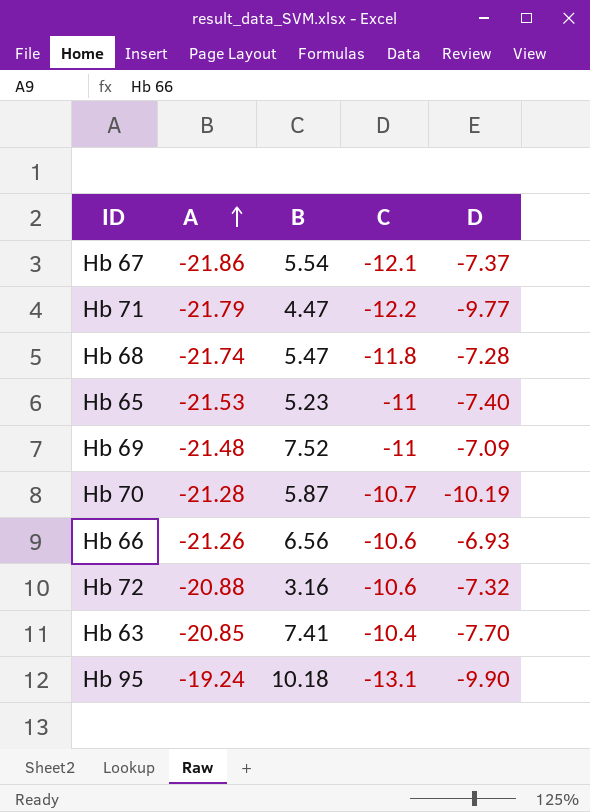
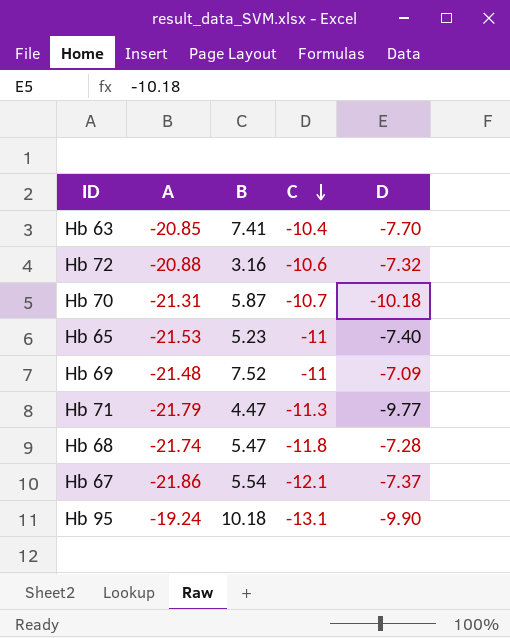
row order: A ascending -> C descending
row Hb 66: -21.26 | 6.56 | -10.6 | -6.93 -> none
Hb 70 | A: -21.28 -> -21.31
Hb 70 | D: -10.19 -> -10.18
Hb 71 | C: -12.2 -> -11.3

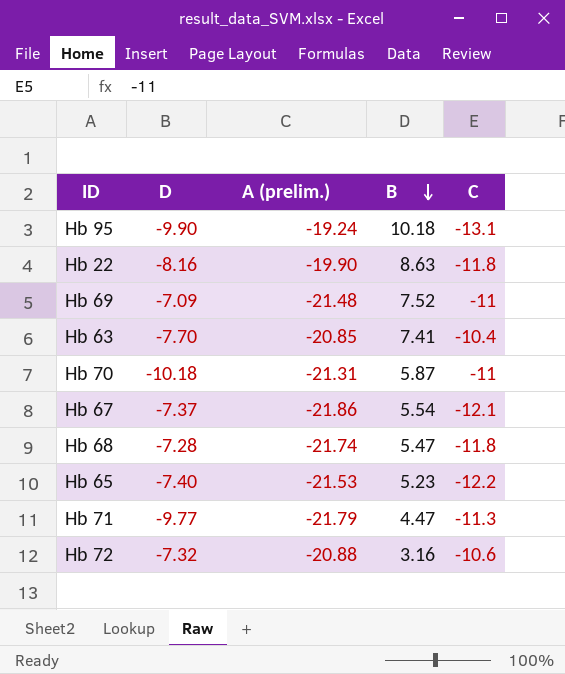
row order: C descending -> B descending
column D | position: 5 -> 2
column name: A -> A (prelim.)
row Hb 22: none -> -8.16 | -19.90 | 8.63 | -11.8
Hb 70 | C: -10.7 -> -11
Hb 65 | C: -11 -> -12.2

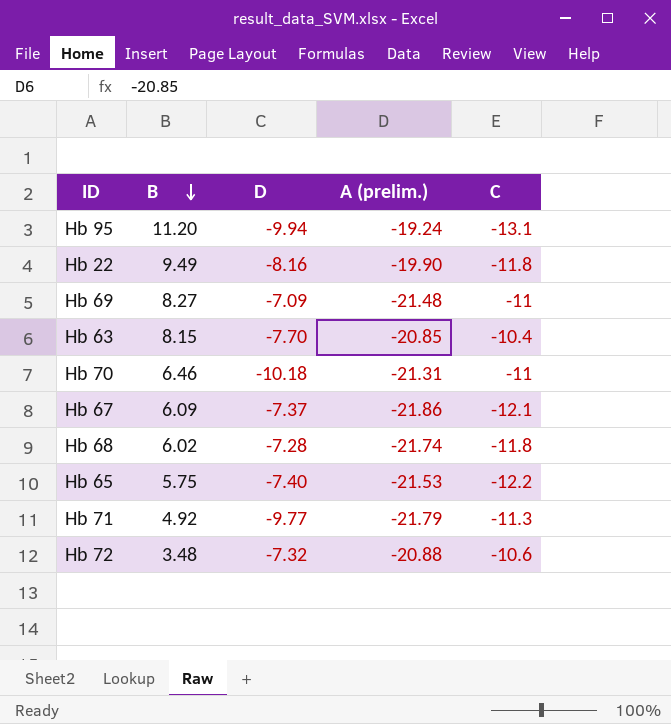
column B | position: 4 -> 2
Hb 95 | B: 10.18 -> 11.20
Hb 95 | D: -9.90 -> -9.94
Hb 22 | B: 8.63 -> 9.49
Hb 69 | B: 7.52 -> 8.27
Hb 63 | B: 7.41 -> 8.15
Hb 70 | B: 5.87 -> 6.46
Hb 67 | B: 5.54 -> 6.09
Hb 68 | B: 5.47 -> 6.02
Hb 65 | B: 5.23 -> 5.75
Hb 71 | B: 4.47 -> 4.92
Hb 72 | B: 3.16 -> 3.48

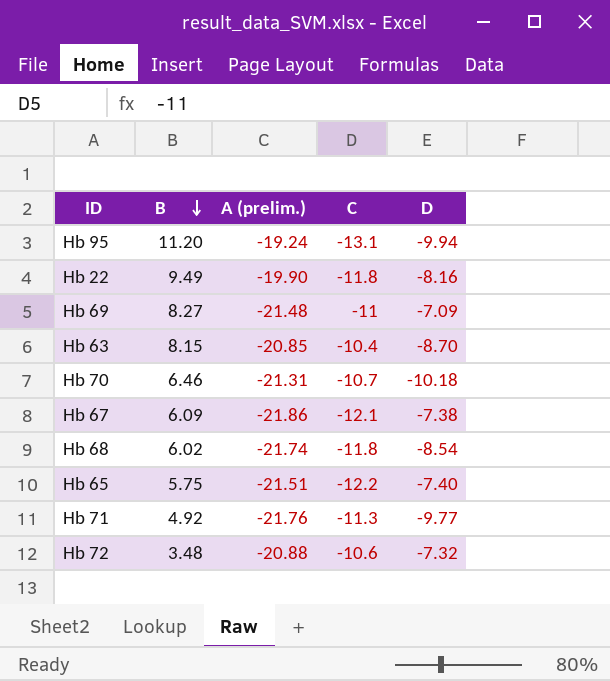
column D | position: 3 -> 5
Hb 63 | D: -7.70 -> -8.70
Hb 70 | C: -11 -> -10.7
Hb 67 | D: -7.37 -> -7.38
Hb 68 | D: -7.28 -> -8.54
Hb 65 | A (prelim.): -21.53 -> -21.51
Hb 71 | A (prelim.): -21.79 -> -21.76

